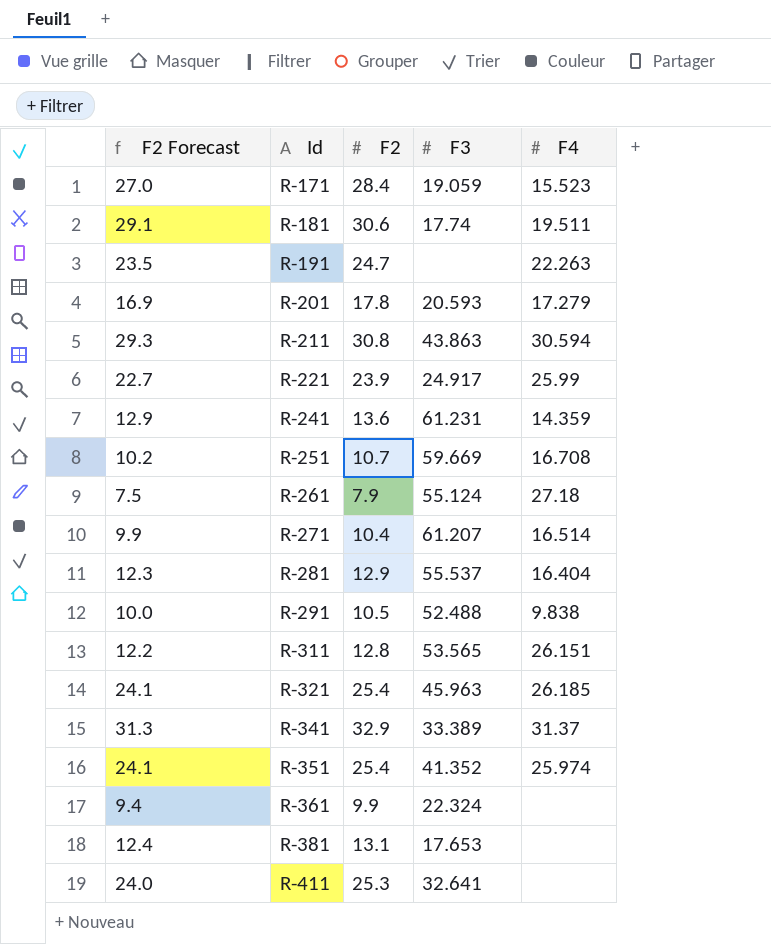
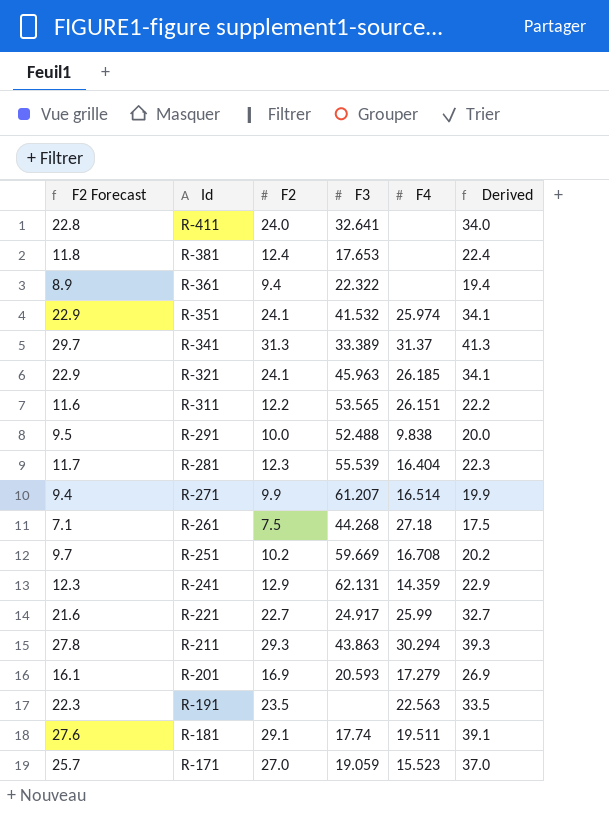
row order: Id ascending -> Id descending
column Derived | formula: none -> [F2] + 10
R-411 | F2 Forecast: 24.0 -> 22.8
R-411 | F2: 25.3 -> 24.0
R-381 | F2 Forecast: 12.4 -> 11.8
R-381 | F2: 13.1 -> 12.4
R-361 | F2 Forecast: 9.4 -> 8.9
R-361 | F2: 9.9 -> 9.4
R-361 | F3: 22.324 -> 22.322
R-351 | F2 Forecast: 24.1 -> 22.9
R-351 | F2: 25.4 -> 24.1
R-351 | F3: 41.352 -> 41.532
R-341 | F2 Forecast: 31.3 -> 29.7
R-341 | F2: 32.9 -> 31.3
R-321 | F2 Forecast: 24.1 -> 22.9
R-321 | F2: 25.4 -> 24.1
R-311 | F2 Forecast: 12.2 -> 11.6
R-311 | F2: 12.8 -> 12.2
R-291 | F2 Forecast: 10.0 -> 9.5
R-291 | F2: 10.5 -> 10.0
R-281 | F2 Forecast: 12.3 -> 11.7
R-281 | F2: 12.9 -> 12.3
R-281 | F3: 55.537 -> 55.539
R-271 | F2 Forecast: 9.9 -> 9.4
R-271 | F2: 10.4 -> 9.9
R-261 | F2 Forecast: 7.5 -> 7.1
R-261 | F2: 7.9 -> 7.5
R-261 | F3: 55.124 -> 44.268
R-251 | F2 Forecast: 10.2 -> 9.7
R-251 | F2: 10.7 -> 10.2
R-241 | F2 Forecast: 12.9 -> 12.3
R-241 | F2: 13.6 -> 12.9
R-241 | F3: 61.231 -> 62.131
R-221 | F2 Forecast: 22.7 -> 21.6
R-221 | F2: 23.9 -> 22.7
R-211 | F2 Forecast: 29.3 -> 27.8
R-211 | F2: 30.8 -> 29.3
R-211 | F4: 30.594 -> 30.294
R-201 | F2 Forecast: 16.9 -> 16.1
R-201 | F2: 17.8 -> 16.9
R-191 | F2 Forecast: 23.5 -> 22.3
R-191 | F2: 24.7 -> 23.5
R-191 | F4: 22.263 -> 22.563
R-181 | F2 Forecast: 29.1 -> 27.6
R-181 | F2: 30.6 -> 29.1
R-171 | F2 Forecast: 27.0 -> 25.7
R-171 | F2: 28.4 -> 27.0

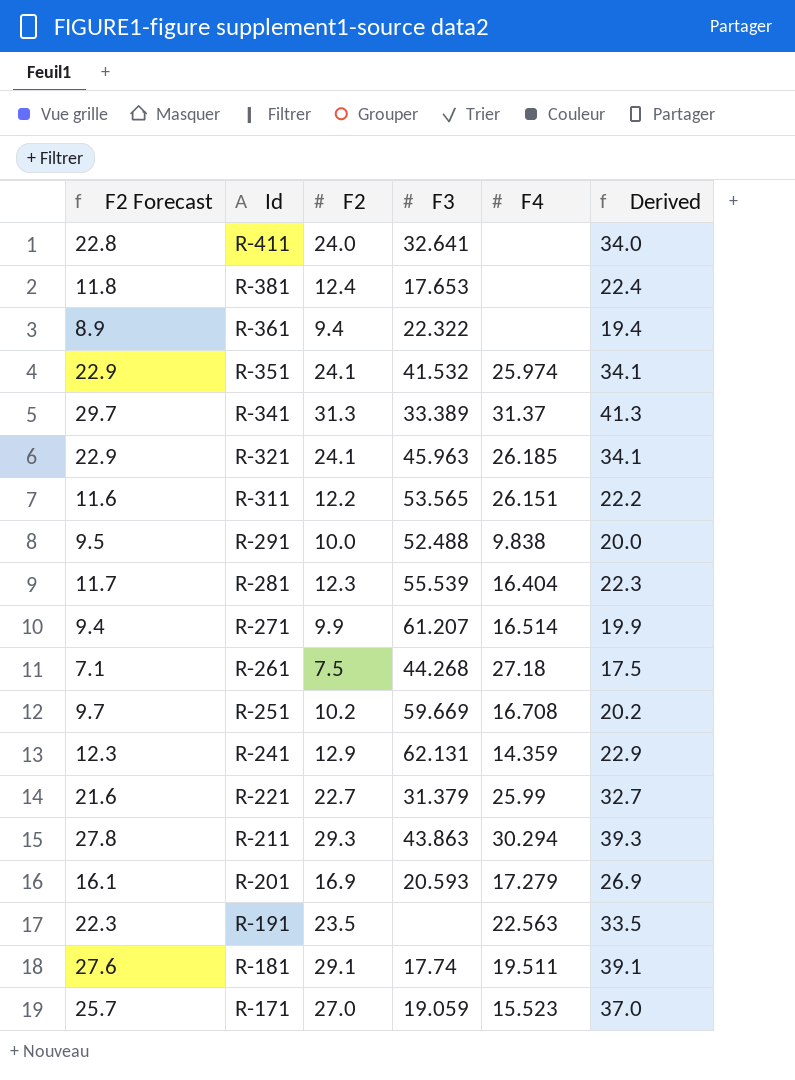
R-221 | F3: 24.917 -> 31.379

